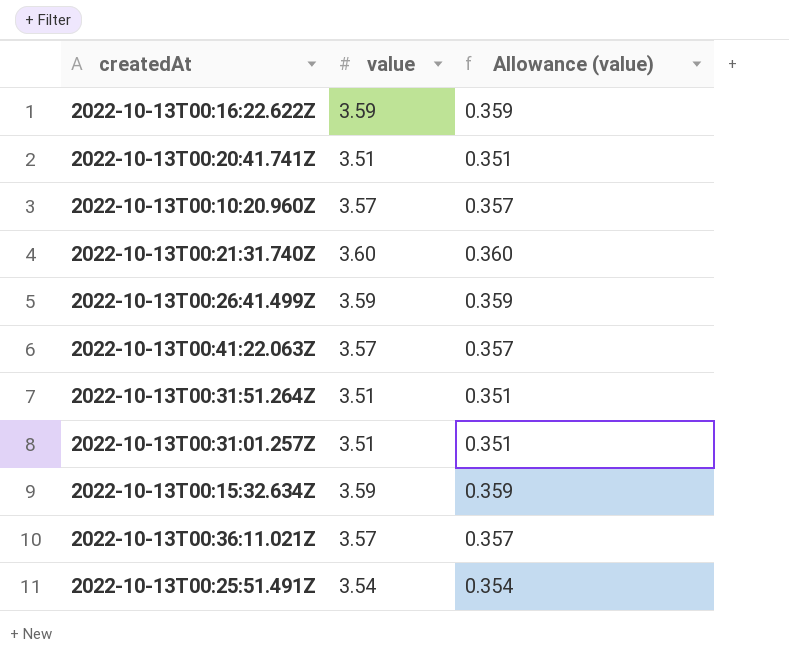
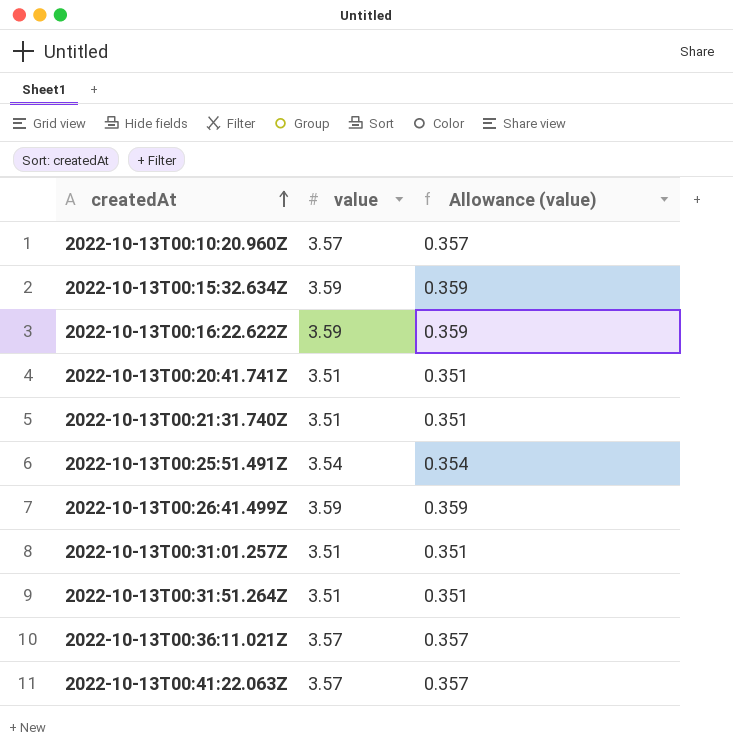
row order: none -> createdAt ascending
2022-10-13T00:21:31.740Z | value: 3.60 -> 3.51
2022-10-13T00:21:31.740Z | Allowance (value): 0.360 -> 0.351

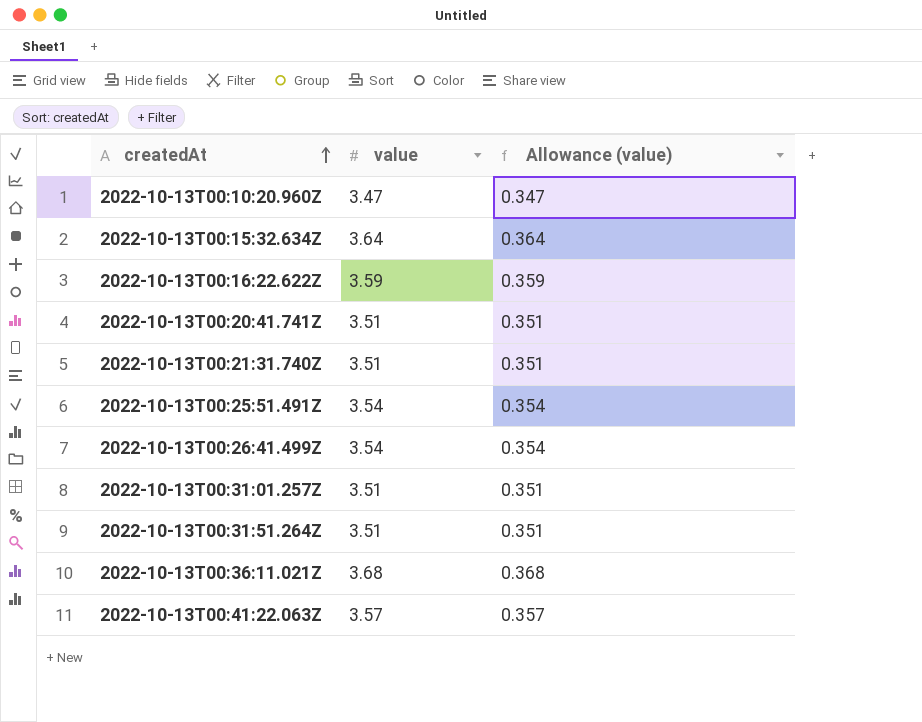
2022-10-13T00:10:20.960Z | value: 3.57 -> 3.47
2022-10-13T00:10:20.960Z | Allowance (value): 0.357 -> 0.347
2022-10-13T00:15:32.634Z | value: 3.59 -> 3.64
2022-10-13T00:15:32.634Z | Allowance (value): 0.359 -> 0.364
2022-10-13T00:26:41.499Z | value: 3.59 -> 3.54
2022-10-13T00:26:41.499Z | Allowance (value): 0.359 -> 0.354
2022-10-13T00:36:11.021Z | value: 3.57 -> 3.68
2022-10-13T00:36:11.021Z | Allowance (value): 0.357 -> 0.368

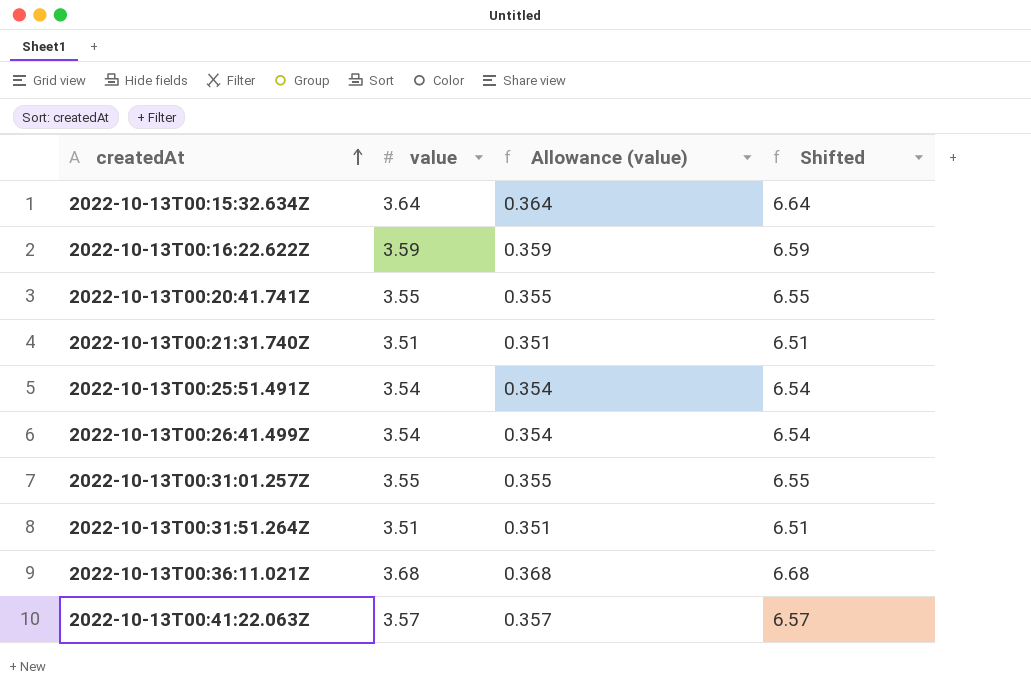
column Shifted | formula: none -> [value] + 3
row 2022-10-13T00:10:20.960Z: 3.47 | 0.347 -> none
2022-10-13T00:20:41.741Z | value: 3.51 -> 3.55
2022-10-13T00:20:41.741Z | Allowance (value): 0.351 -> 0.355
2022-10-13T00:31:01.257Z | value: 3.51 -> 3.55
2022-10-13T00:31:01.257Z | Allowance (value): 0.351 -> 0.355

